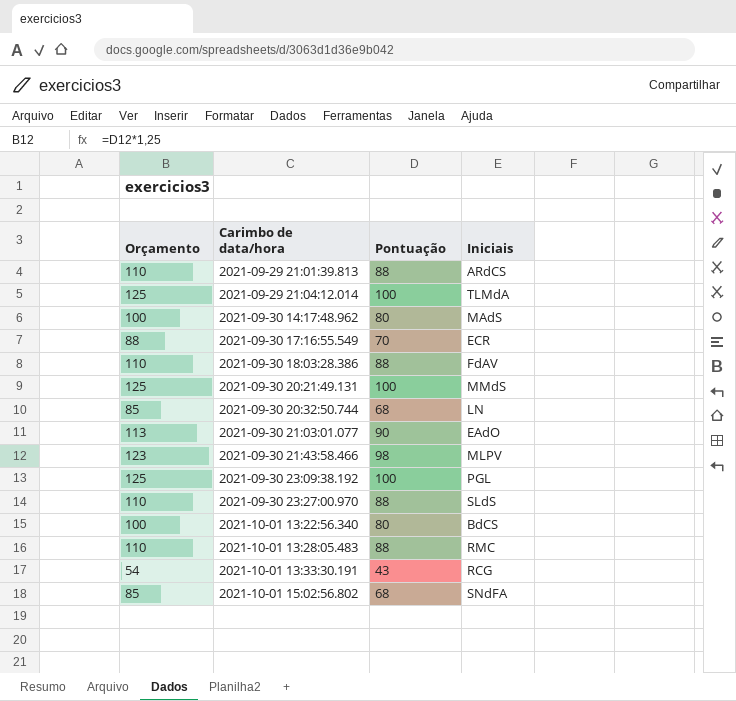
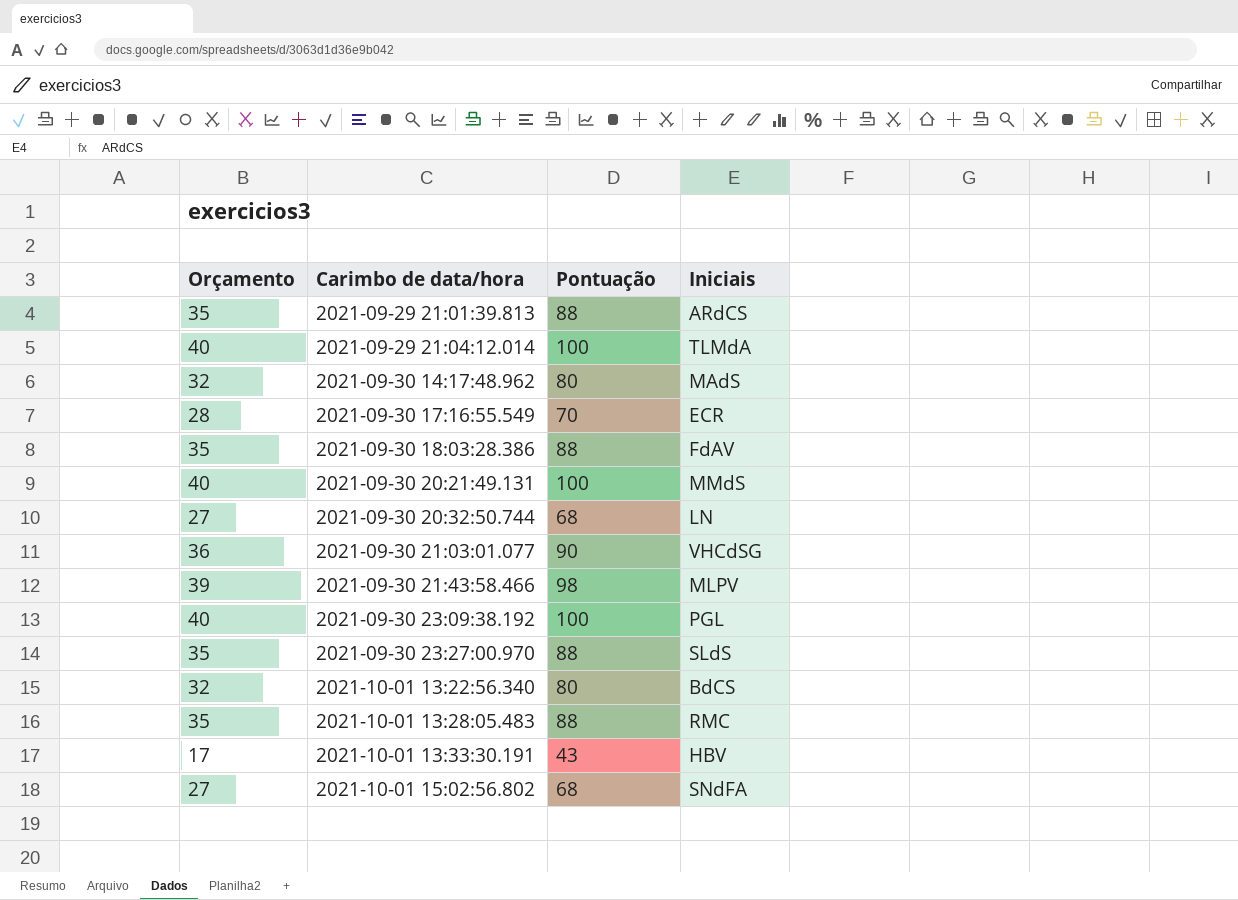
column Orçamento | formula: [Pontuação] * 1,25 -> [Pontuação] * 0,4
2021-09-30 21:03:01.077 | Iniciais: EAdO -> VHCdSG
2021-10-01 13:33:30.191 | Iniciais: RCG -> HBV

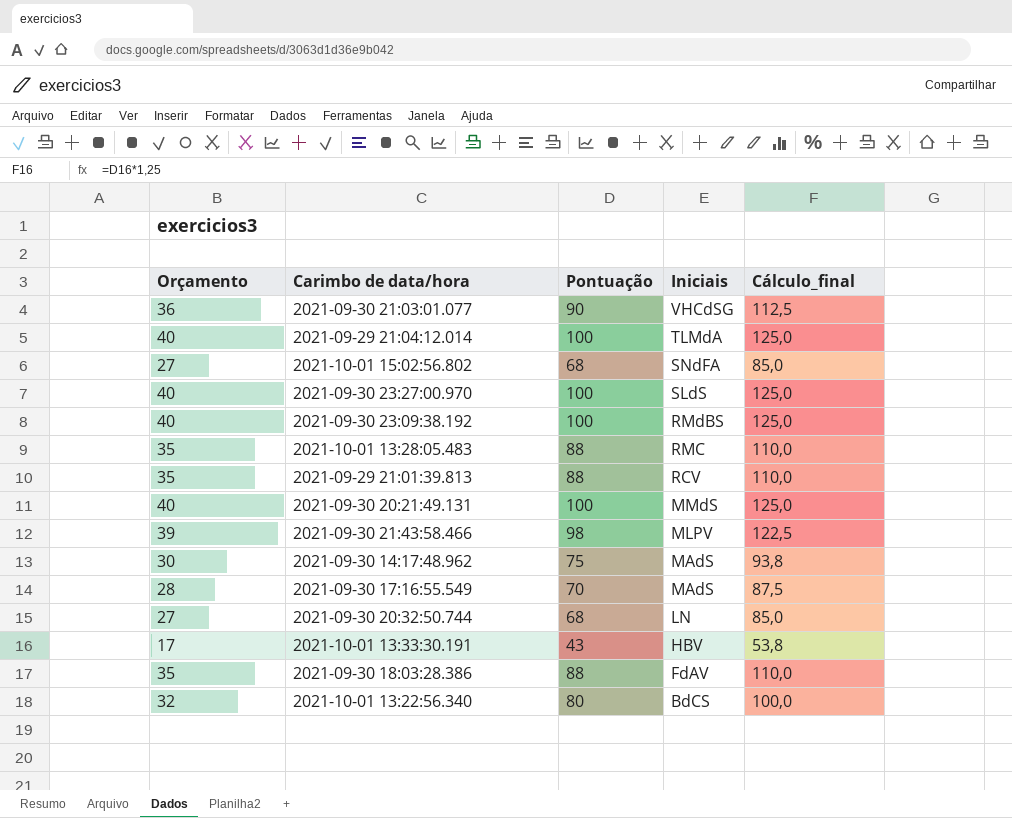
row order: Carimbo de data/hora ascending -> Iniciais descending
column Cálculo_final | formula: none -> [Pontuação] * 1,25
2021-09-30 23:27:00.970 | Orçamento: 35 -> 40
2021-09-30 23:27:00.970 | Pontuação: 88 -> 100
2021-09-30 23:09:38.192 | Iniciais: PGL -> RMdBS
2021-09-29 21:01:39.813 | Iniciais: ARdCS -> RCV
2021-09-30 14:17:48.962 | Orçamento: 32 -> 30
2021-09-30 14:17:48.962 | Pontuação: 80 -> 75
2021-09-30 17:16:55.549 | Iniciais: ECR -> MAdS

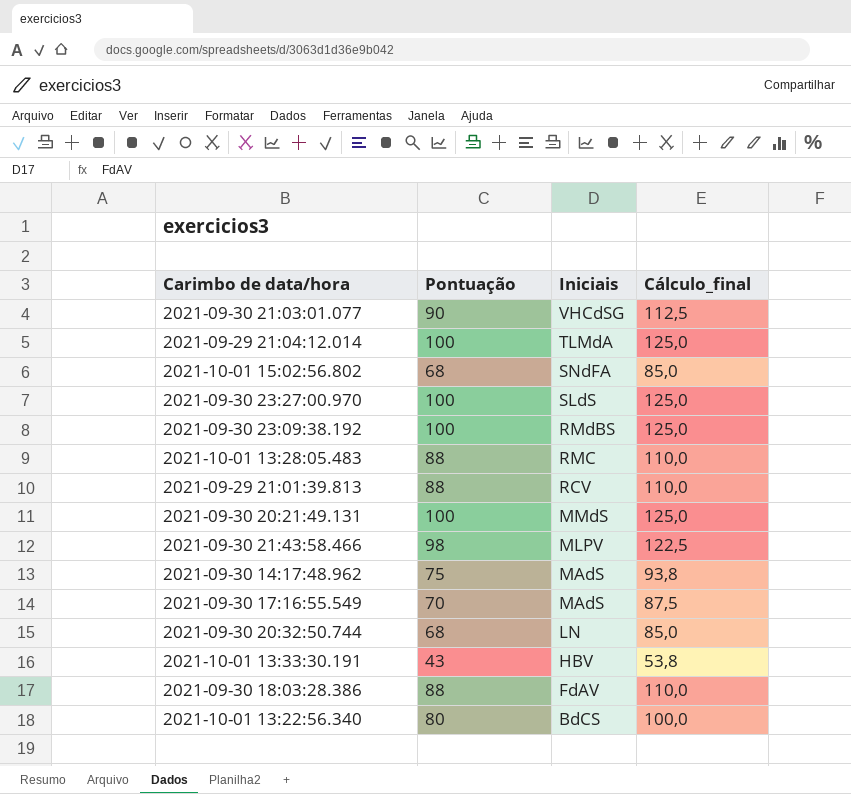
column Orçamento | formula: [Pontuação] * 0,4 -> none

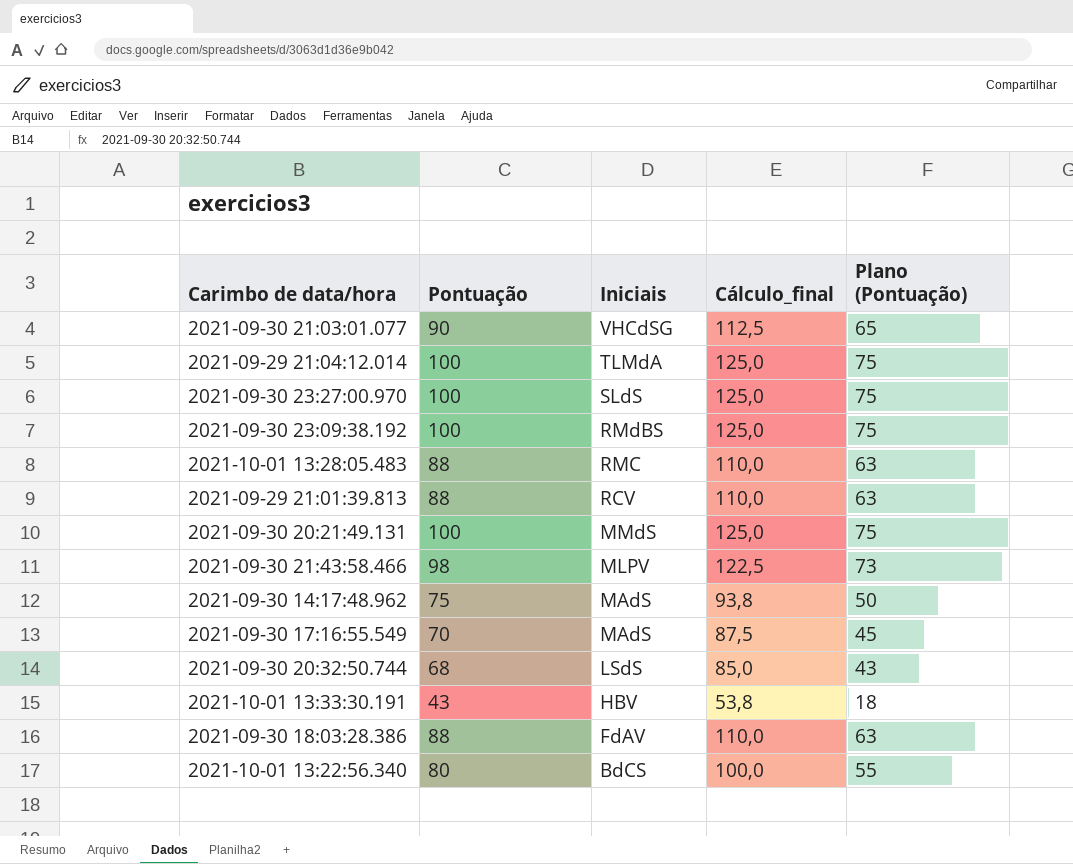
column Plano (Pontuação) | formula: none -> [Pontuação] - 25
row 2021-10-01 15:02:56.802: 68 | SNdFA | 85,0 -> none
2021-09-30 20:32:50.744 | Iniciais: LN -> LSdS

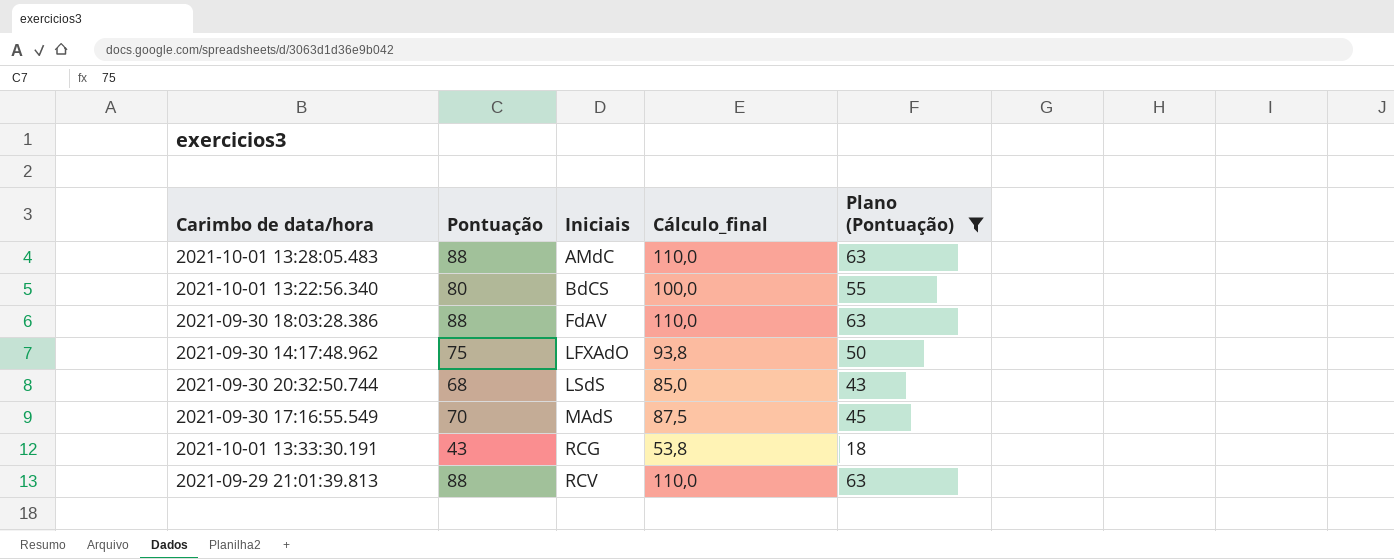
filter: none -> Plano (Pontuação) <= 63
row order: Iniciais descending -> Iniciais ascending
2021-10-01 13:28:05.483 | Iniciais: RMC -> AMdC
2021-09-30 14:17:48.962 | Iniciais: MAdS -> LFXAdO
2021-10-01 13:33:30.191 | Iniciais: HBV -> RCG

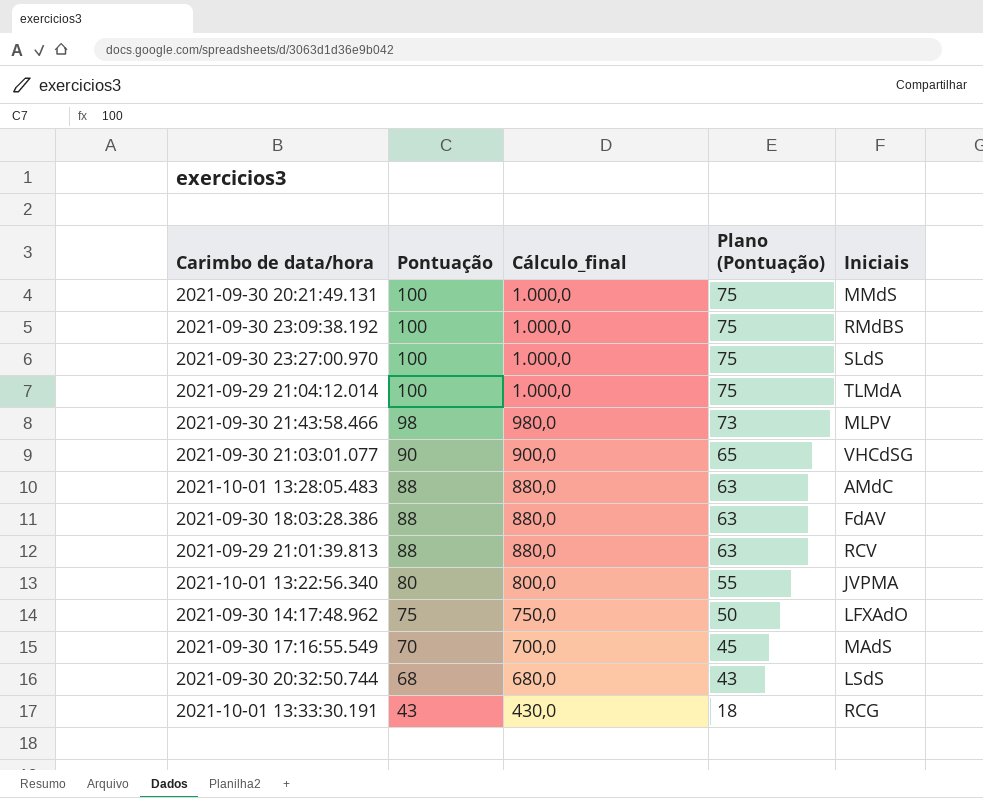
filter: Plano (Pontuação) <= 63 -> none
row order: Iniciais ascending -> Pontuação descending
column Cálculo_final | formula: [Pontuação] * 1,25 -> [Pontuação] * 10
column Iniciais | position: 3 -> 5
2021-10-01 13:22:56.340 | Iniciais: BdCS -> JVPMA

